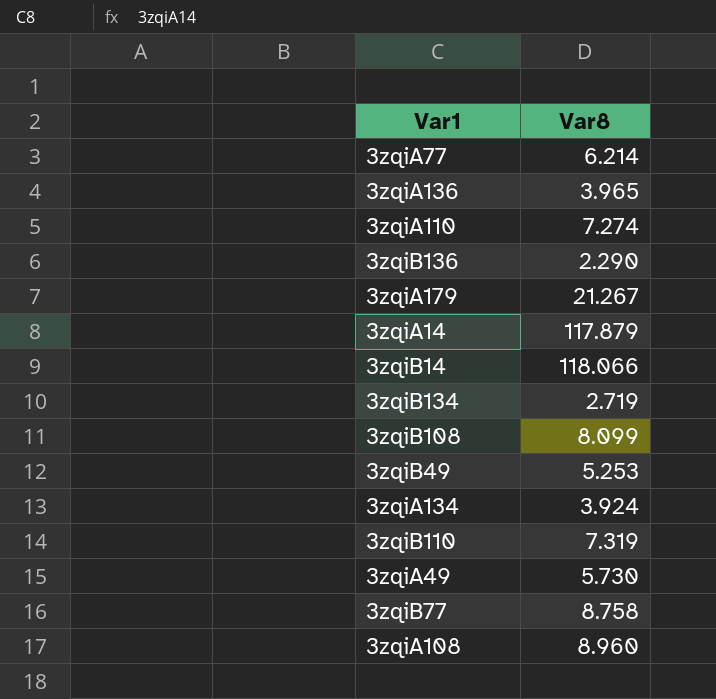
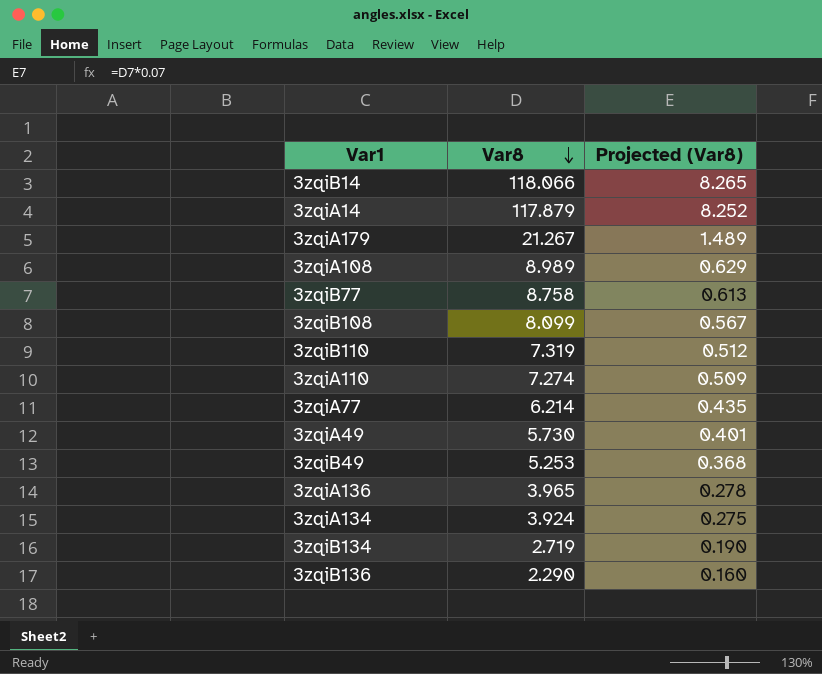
row order: none -> Var8 descending
column Projected (Var8) | formula: none -> [Var8] * 0.07
3zqiA108 | Var8: 8.960 -> 8.989

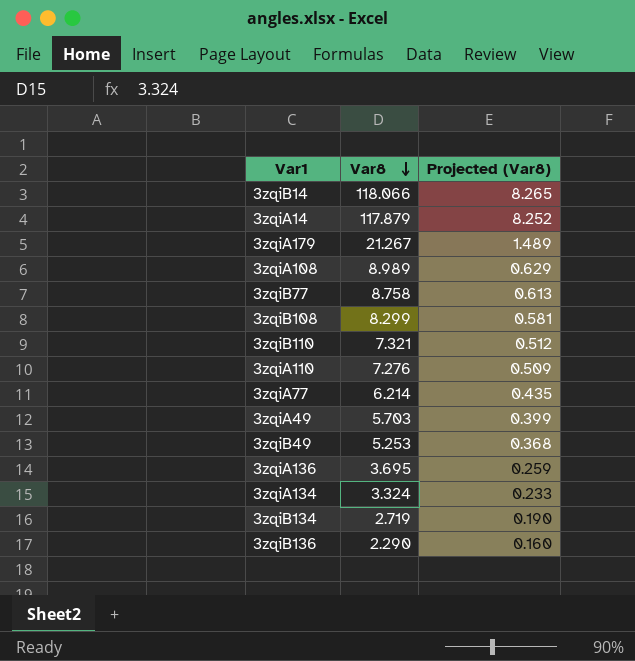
3zqiB108 | Var8: 8.099 -> 8.299
3zqiB108 | Projected (Var8): 0.567 -> 0.581
3zqiB110 | Var8: 7.319 -> 7.321
3zqiA110 | Var8: 7.274 -> 7.276
3zqiA49 | Var8: 5.730 -> 5.703
3zqiA49 | Projected (Var8): 0.401 -> 0.399
3zqiA136 | Var8: 3.965 -> 3.695
3zqiA136 | Projected (Var8): 0.278 -> 0.259
3zqiA134 | Var8: 3.924 -> 3.324
3zqiA134 | Projected (Var8): 0.275 -> 0.233

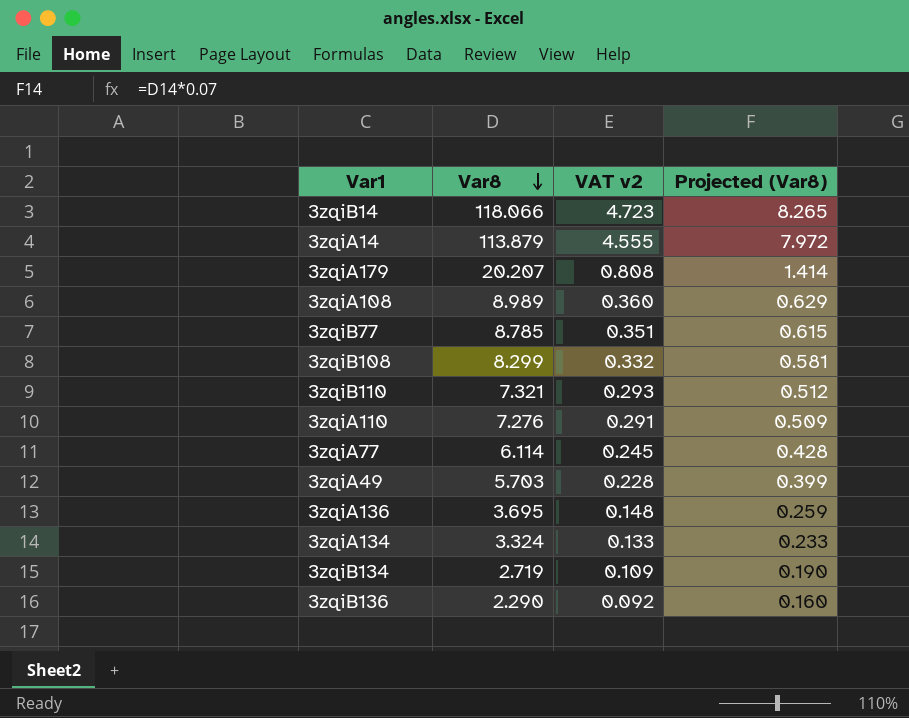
column VAT v2 | formula: none -> [Var8] * 0.04
row 3zqiB49: 5.253 | 0.368 -> none
3zqiA14 | Var8: 117.879 -> 113.879
3zqiA14 | Projected (Var8): 8.252 -> 7.972
3zqiA179 | Var8: 21.267 -> 20.207
3zqiA179 | Projected (Var8): 1.489 -> 1.414
3zqiB77 | Var8: 8.758 -> 8.785
3zqiB77 | Projected (Var8): 0.613 -> 0.615
3zqiA77 | Var8: 6.214 -> 6.114
3zqiA77 | Projected (Var8): 0.435 -> 0.428

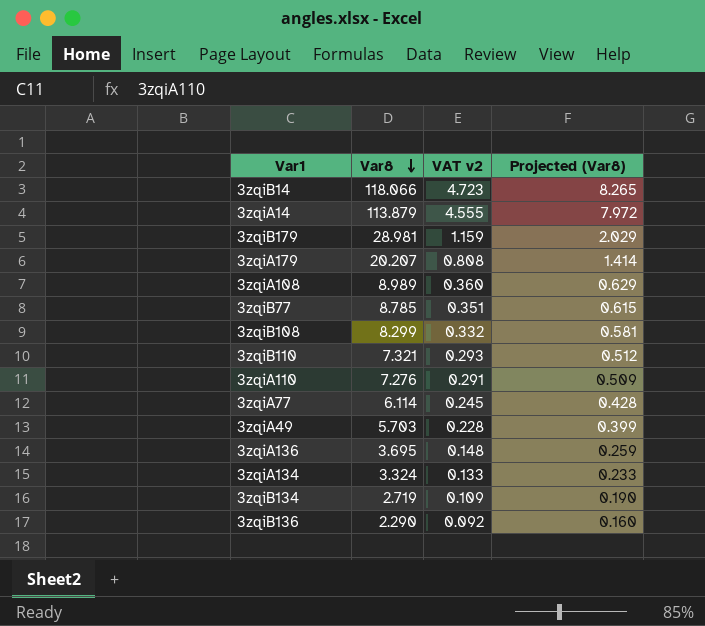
row 3zqiB179: none -> 28.981 | 1.159 | 2.029

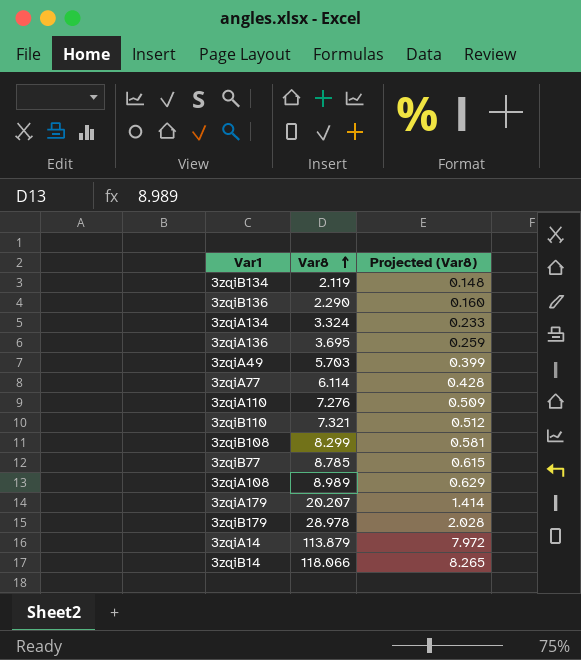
row order: Var8 descending -> Var8 ascending
column VAT v2 | formula: [Var8] * 0.04 -> none
3zqiB134 | Var8: 2.719 -> 2.119
3zqiB134 | Projected (Var8): 0.190 -> 0.148
3zqiB179 | Var8: 28.981 -> 28.978
3zqiB179 | Projected (Var8): 2.029 -> 2.028

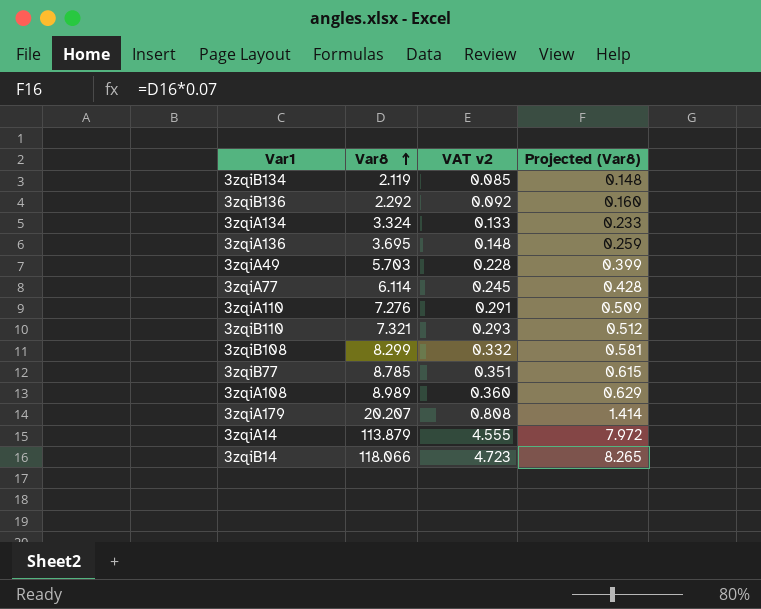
column VAT v2 | formula: none -> [Var8] * 0.04
row 3zqiB179: 28.978 | 2.028 -> none
3zqiB136 | Var8: 2.290 -> 2.292

